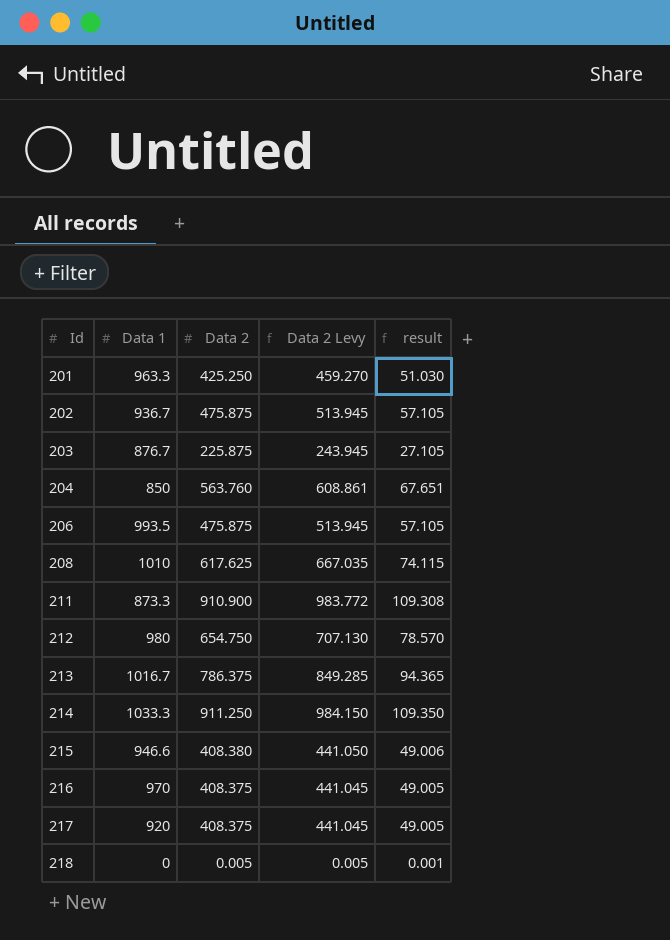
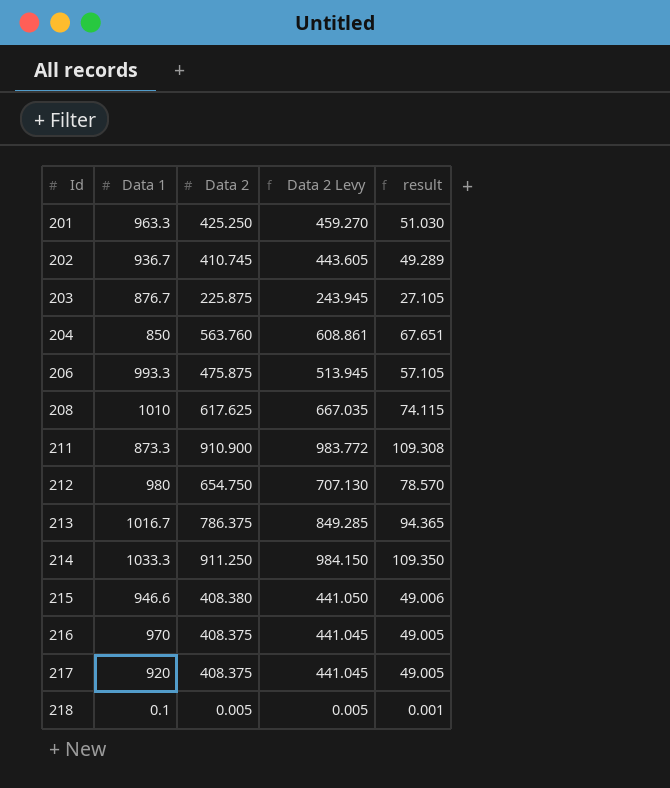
202 | Data 2: 475.875 -> 410.745
202 | Data 2 Levy: 513.945 -> 443.605
202 | result: 57.105 -> 49.289
206 | Data 1: 993.5 -> 993.3
218 | Data 1: 0 -> 0.1

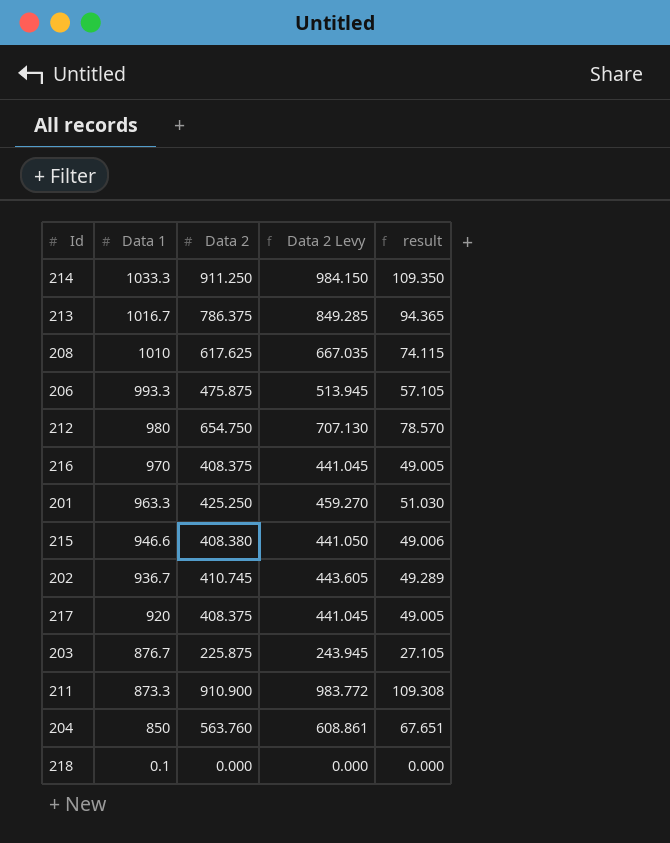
row order: Id ascending -> Data 1 descending
218 | Data 2: 0.005 -> 0.000
218 | Data 2 Levy: 0.005 -> 0.000
218 | result: 0.001 -> 0.000

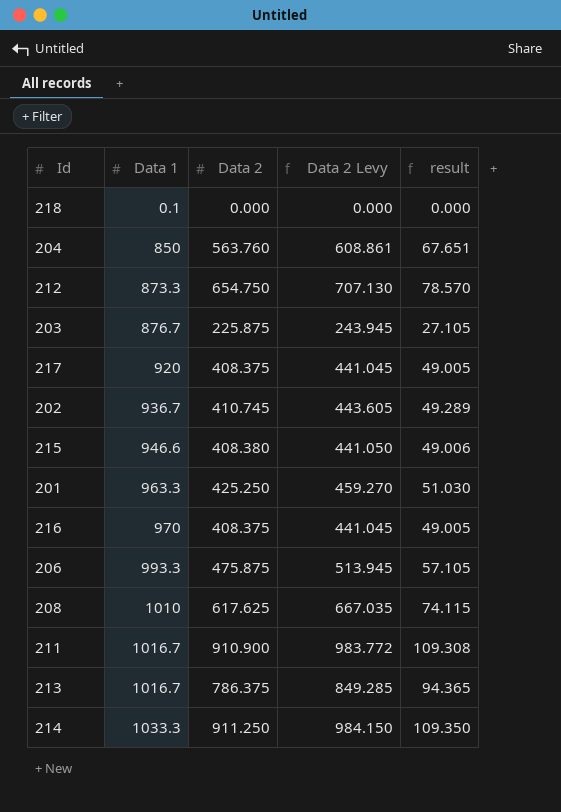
row order: Data 1 descending -> Data 1 ascending
212 | Data 1: 980 -> 873.3
211 | Data 1: 873.3 -> 1016.7

